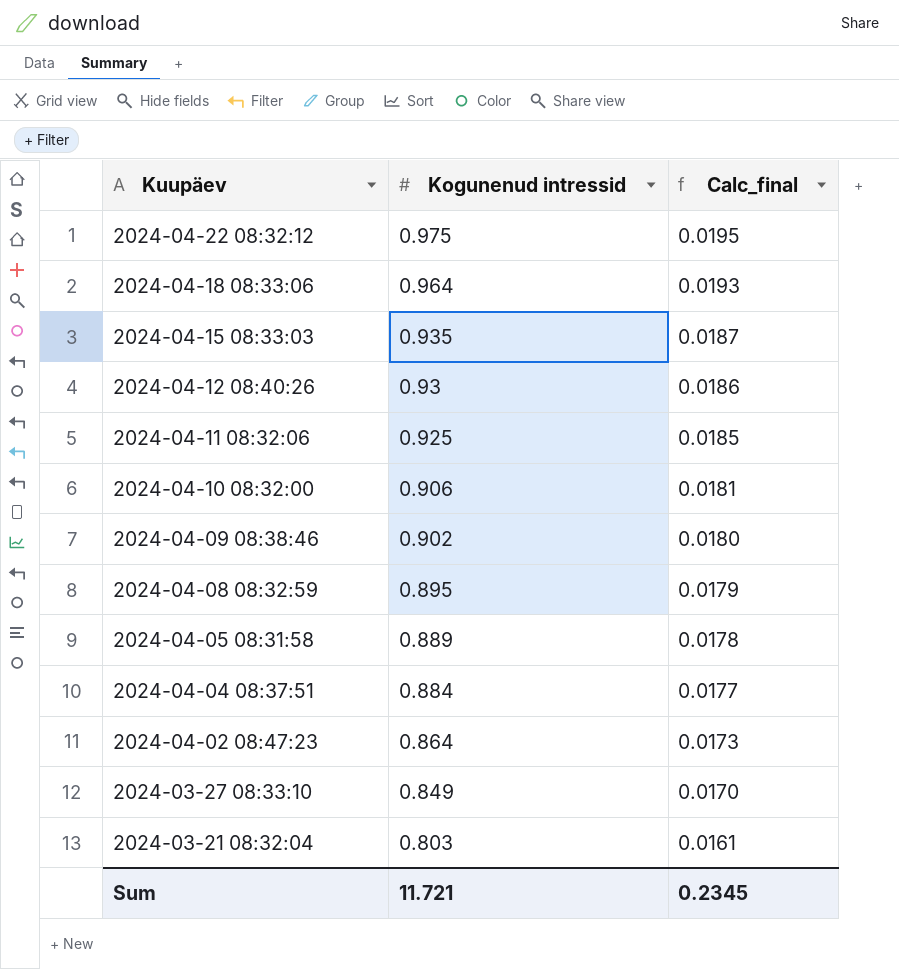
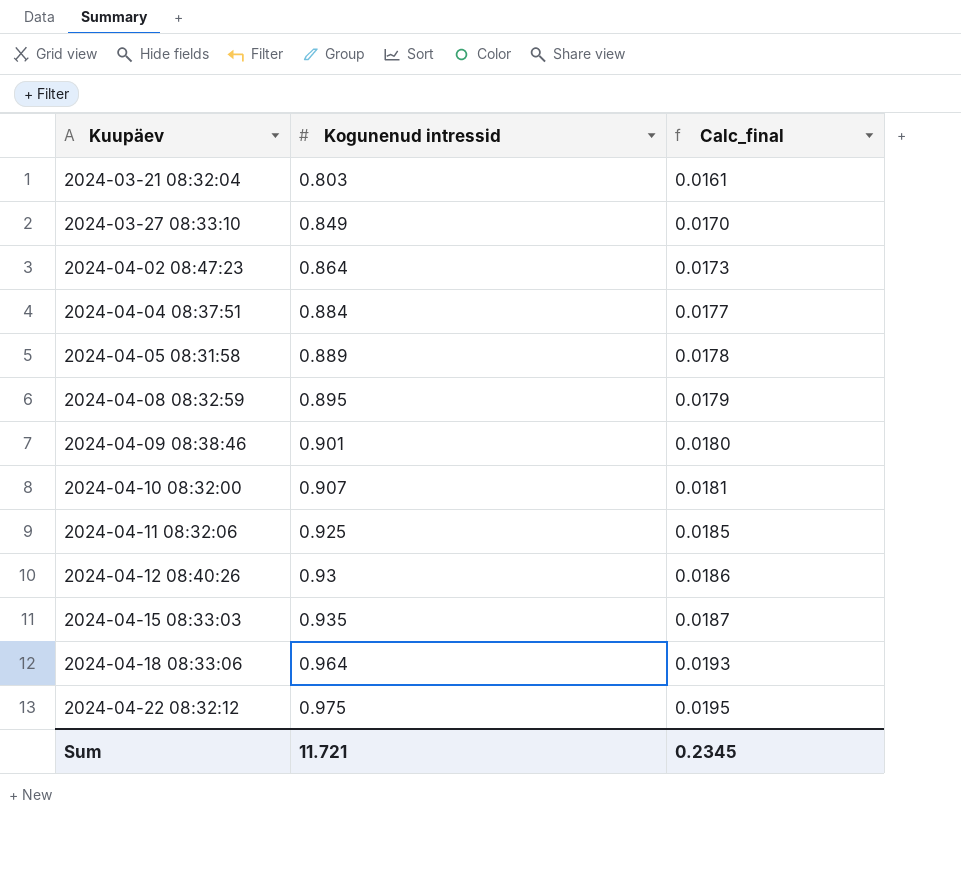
row order: Kuupäev descending -> Kuupäev ascending
2024-04-09 08:38:46 | Kogunenud intressid: 0.902 -> 0.901
2024-04-10 08:32:00 | Kogunenud intressid: 0.906 -> 0.907

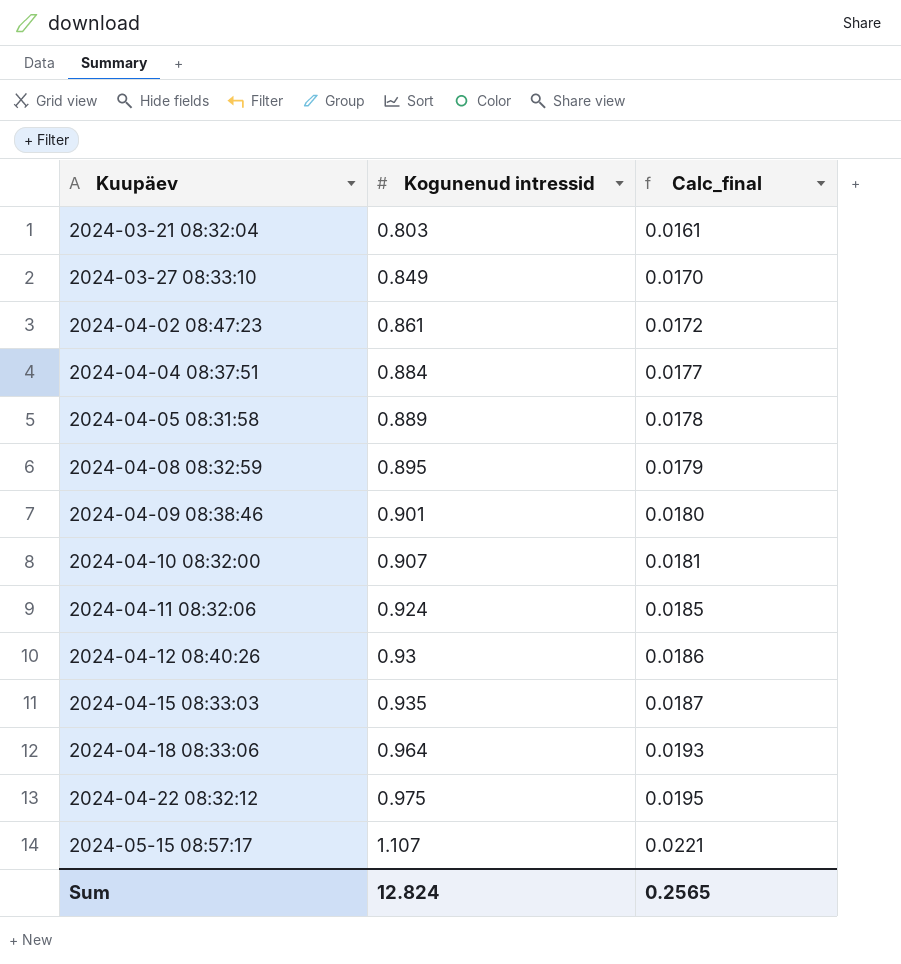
2024-04-02 08:47:23 | Kogunenud intressid: 0.864 -> 0.861
2024-04-02 08:47:23 | Calc_final: 0.0173 -> 0.0172
2024-04-11 08:32:06 | Kogunenud intressid: 0.925 -> 0.924
row 2024-05-15 08:57:17: none -> 1.107 | 0.0221
Sum | Kogunenud intressid: 11.721 -> 12.824
Sum | Calc_final: 0.2345 -> 0.2565

